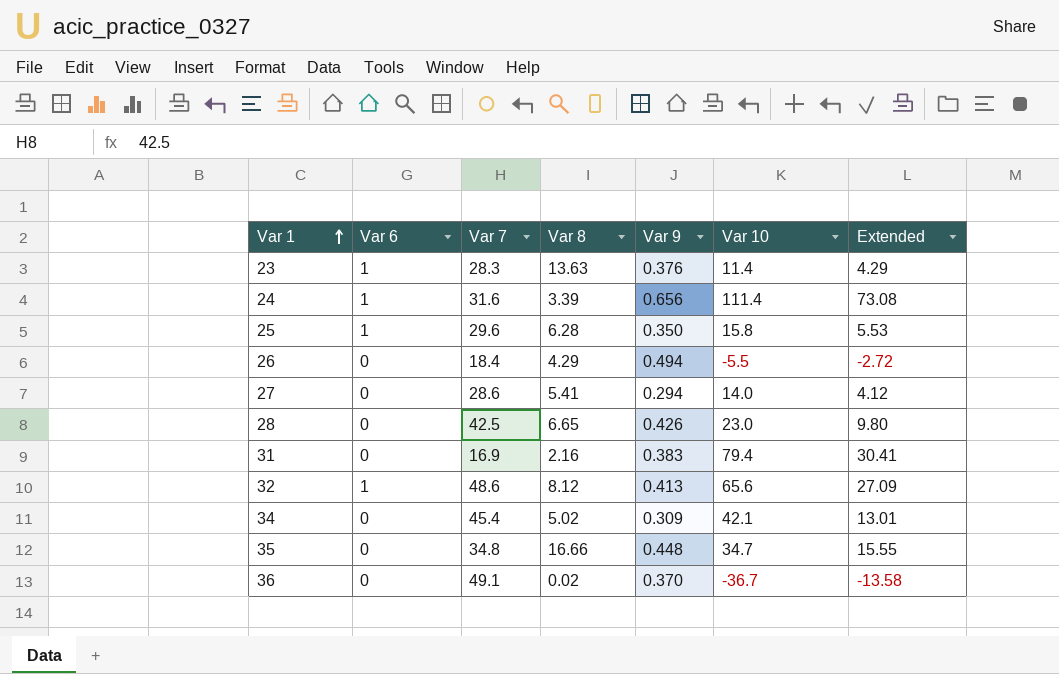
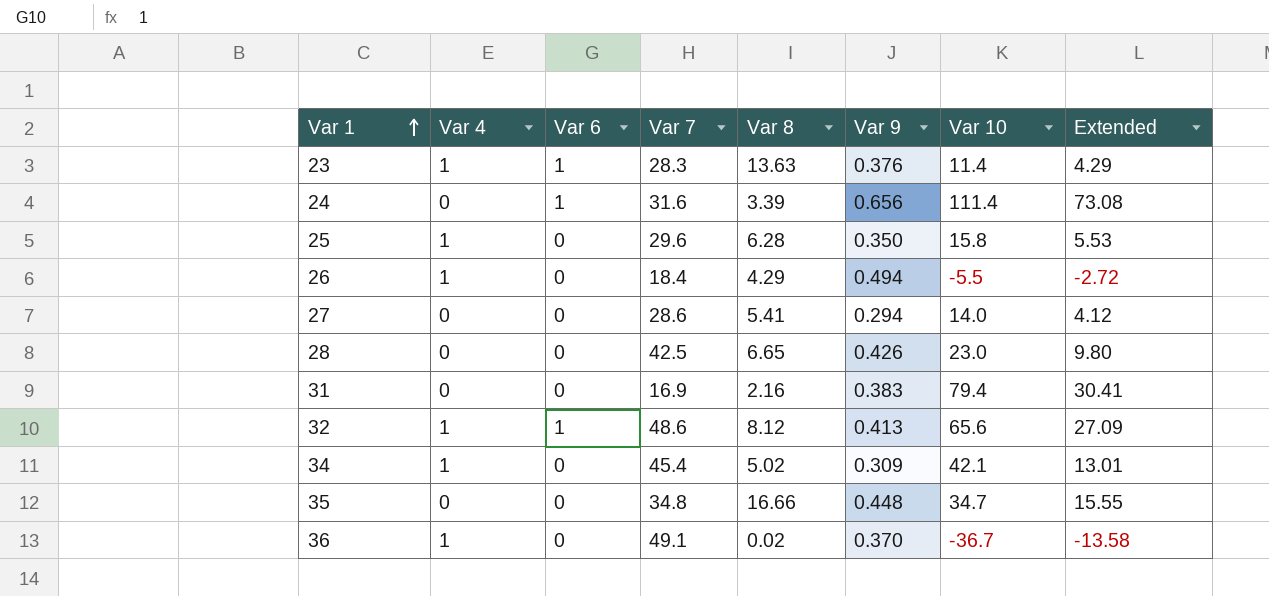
column Var 4 | position: none -> 2
25 | Var 6: 1 -> 0

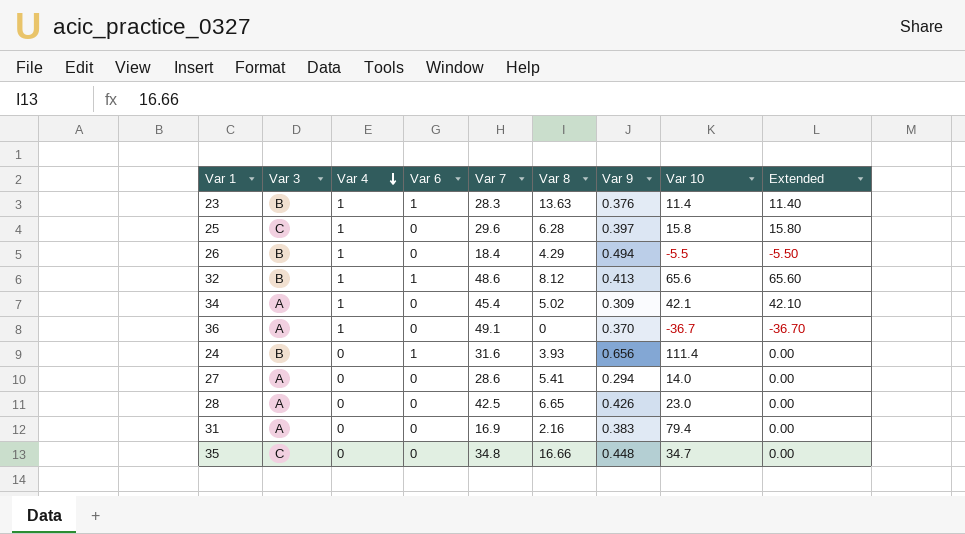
row order: Var 1 ascending -> Var 4 descending
column Var 3 | position: none -> 2
column Extended | formula: [Var 9] * [Var 10] -> [Var 4] * [Var 10]
25 | Var 9: 0.350 -> 0.397
36 | Var 8: 0.02 -> 0
24 | Var 8: 3.39 -> 3.93

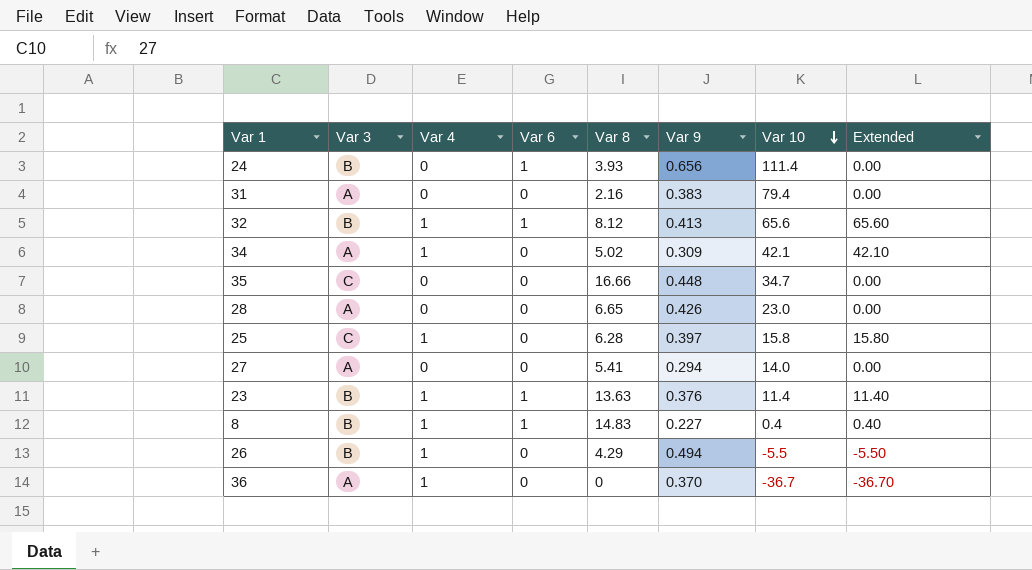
row order: Var 4 descending -> Var 10 descending
column Var 7 | position: 5 -> none
row 8: none -> B | 1 | 1 | 14.83 | 0.227 | 0.4 | 0.40

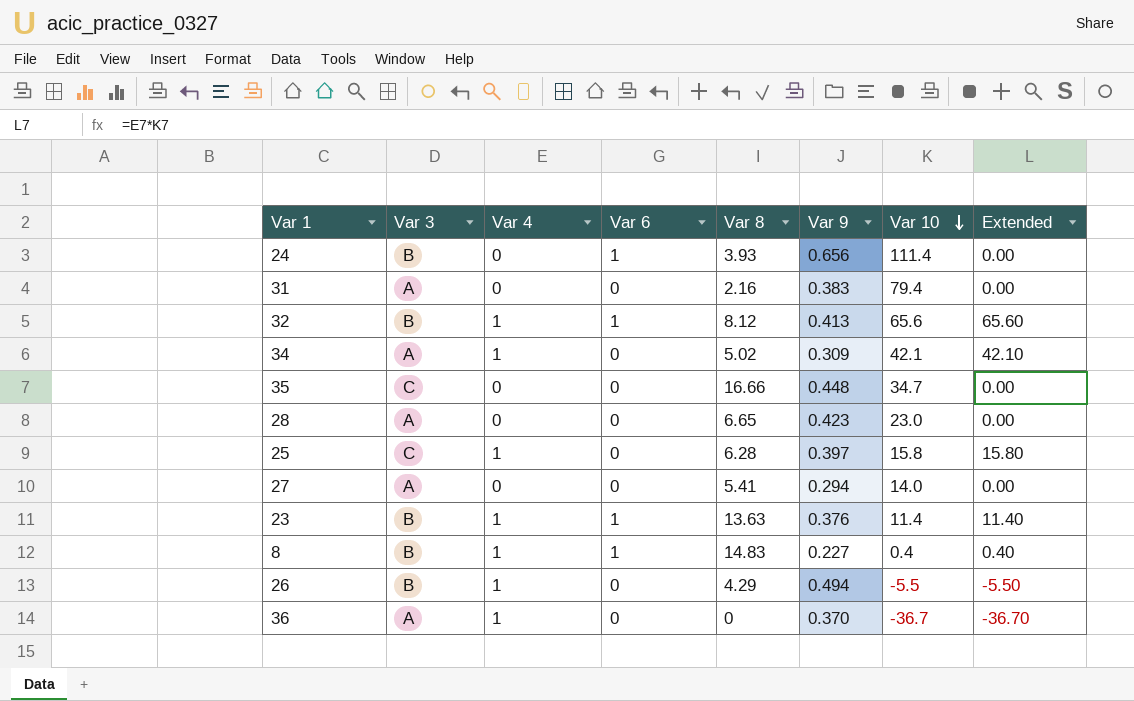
28 | Var 9: 0.426 -> 0.423

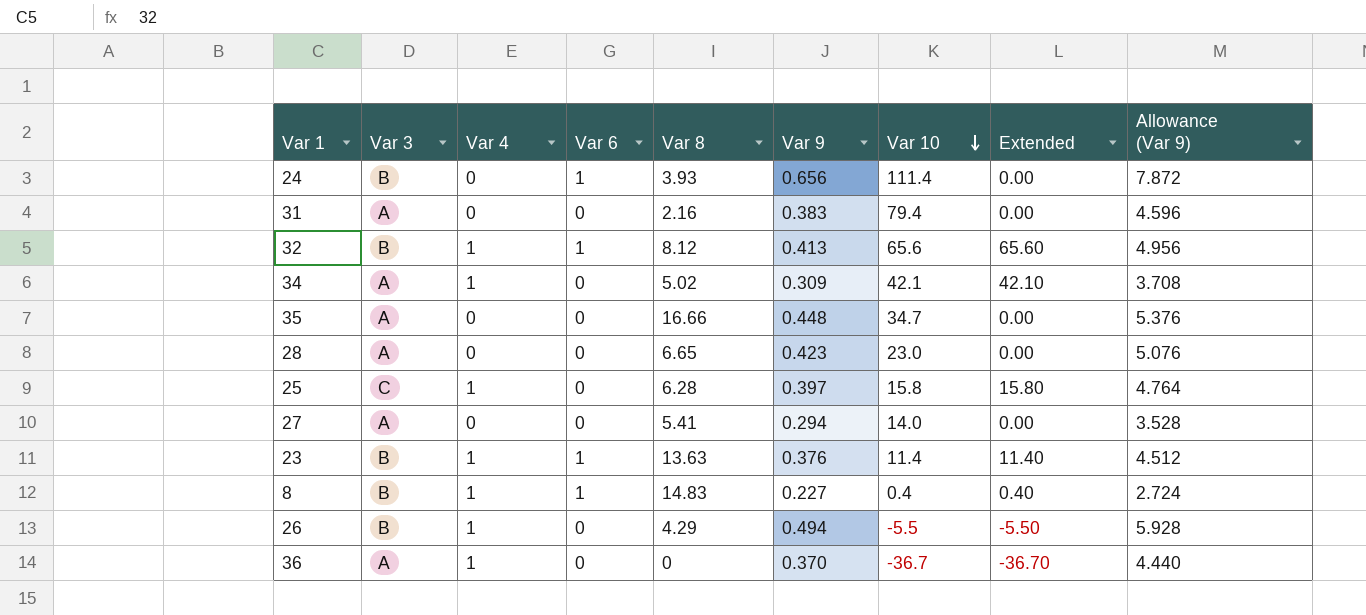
column Allowance (Var 9) | formula: none -> [Var 9] * 12
35 | Var 3: C -> A

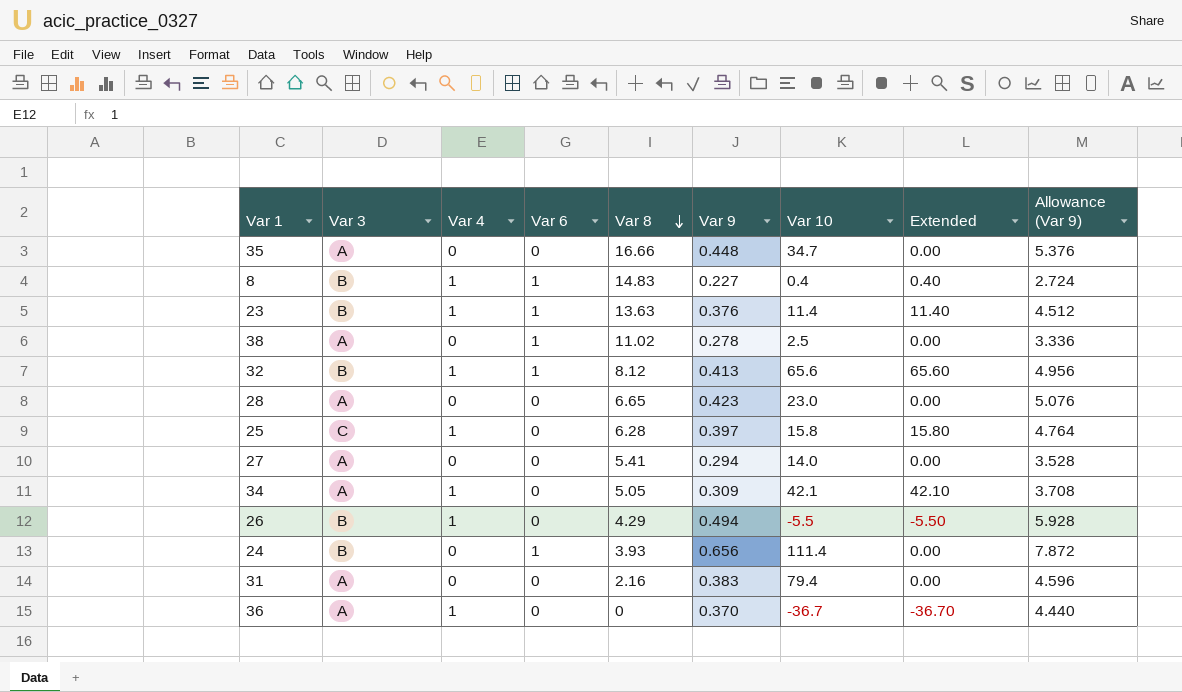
row order: Var 10 descending -> Var 8 descending
row 38: none -> A | 0 | 1 | 11.02 | 0.278 | 2.5 | 0.00 | 3.336
34 | Var 8: 5.02 -> 5.05

